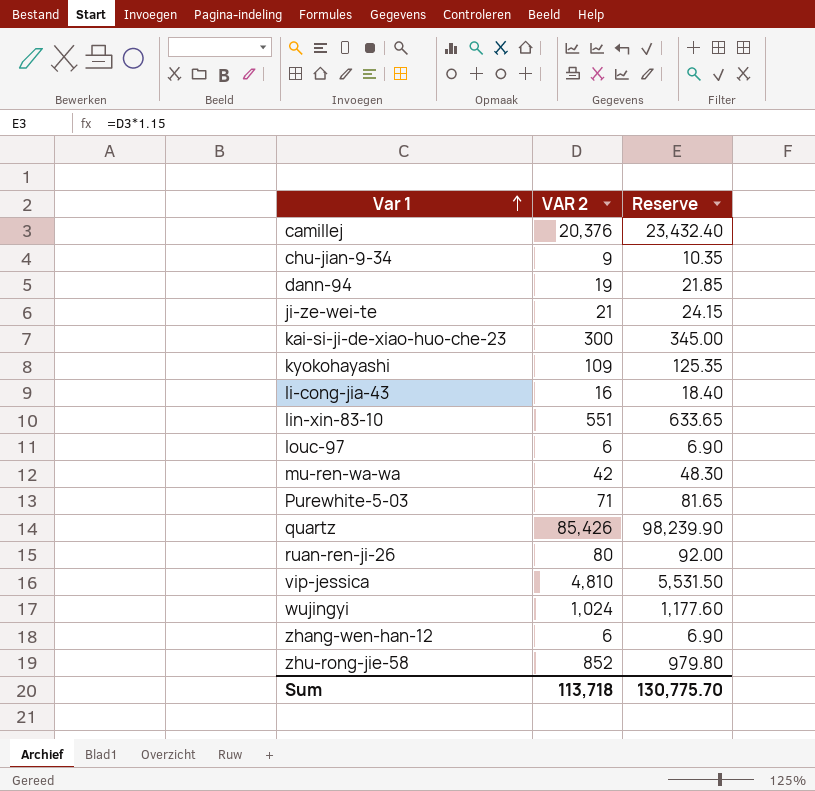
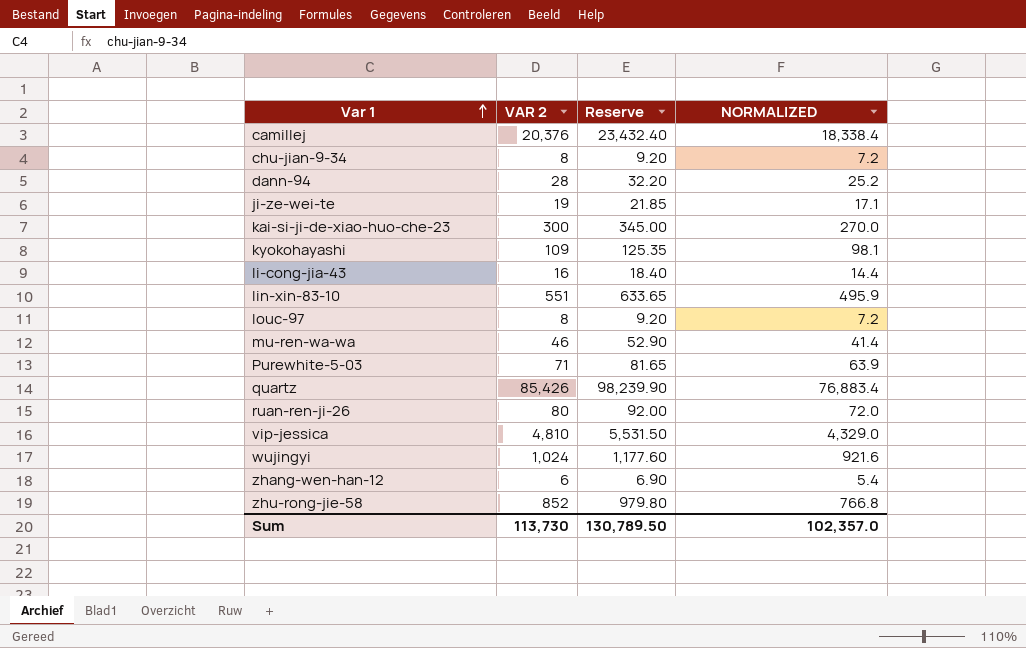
column NORMALIZED | formula: none -> [VAR 2] * 0.9
chu-jian-9-34 | VAR 2: 9 -> 8
chu-jian-9-34 | Reserve: 10.35 -> 9.20
dann-94 | VAR 2: 19 -> 28
dann-94 | Reserve: 21.85 -> 32.20
ji-ze-wei-te | VAR 2: 21 -> 19
ji-ze-wei-te | Reserve: 24.15 -> 21.85
louc-97 | VAR 2: 6 -> 8
louc-97 | Reserve: 6.90 -> 9.20
mu-ren-wa-wa | VAR 2: 42 -> 46
mu-ren-wa-wa | Reserve: 48.30 -> 52.90
Sum | VAR 2: 113,718 -> 113,730
Sum | Reserve: 130,775.70 -> 130,789.50

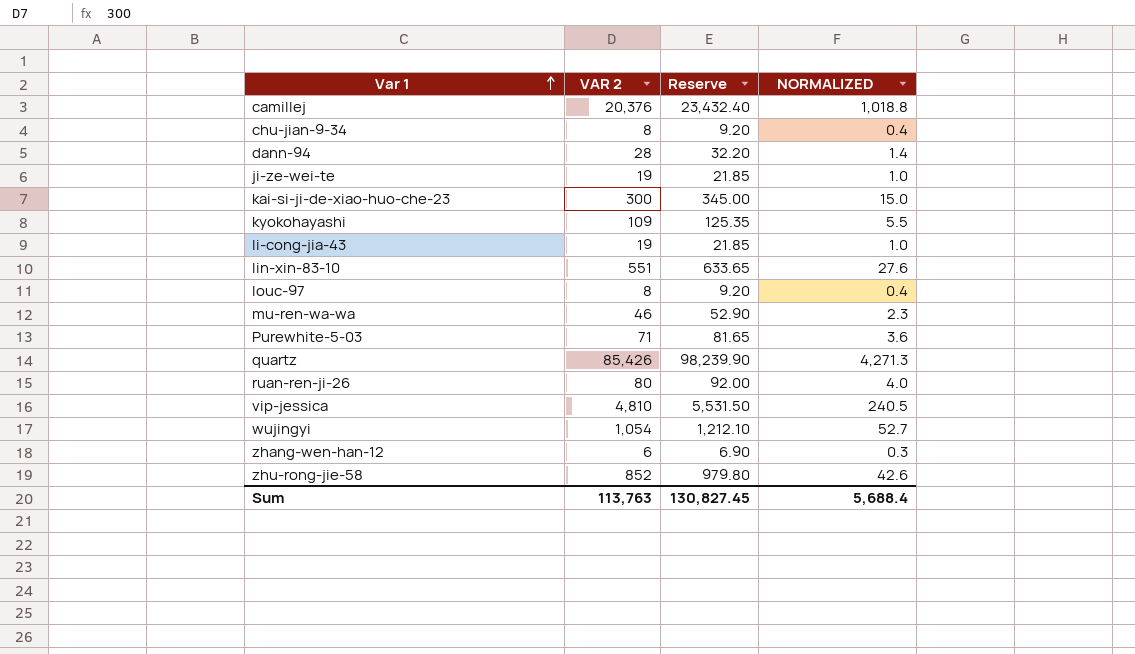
column NORMALIZED | formula: [VAR 2] * 0.9 -> [VAR 2] * 0.05
li-cong-jia-43 | VAR 2: 16 -> 19
li-cong-jia-43 | Reserve: 18.40 -> 21.85
wujingyi | VAR 2: 1,024 -> 1,054
wujingyi | Reserve: 1,177.60 -> 1,212.10
Sum | VAR 2: 113,730 -> 113,763
Sum | Reserve: 130,789.50 -> 130,827.45
Sum | NORMALIZED: 102,357.0 -> 5,688.4

